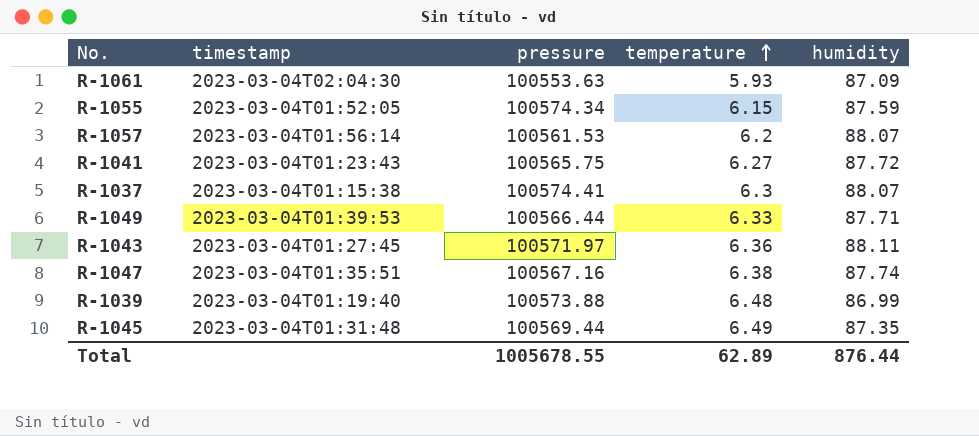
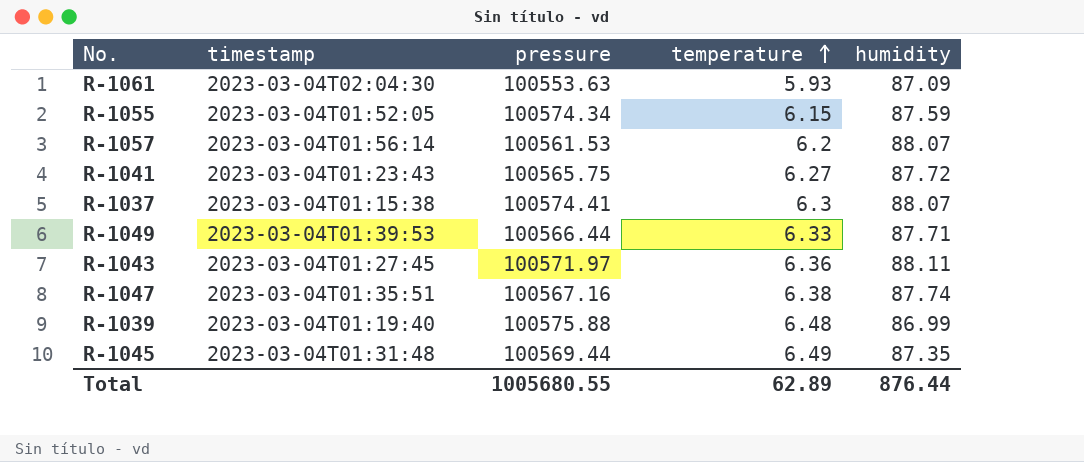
R-1039 | pressure: 100573.88 -> 100575.88
Total | pressure: 1005678.55 -> 1005680.55

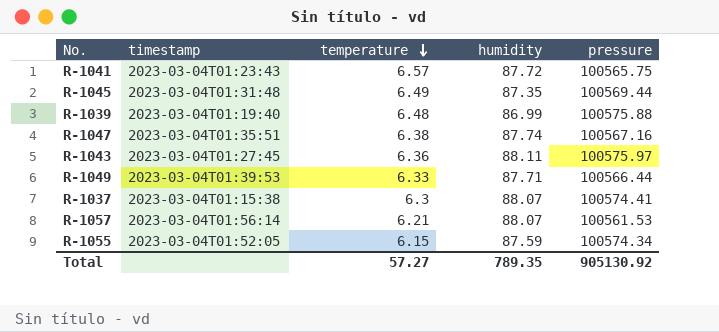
row order: temperature ascending -> temperature descending
column pressure | position: 3 -> 5
row R-1061: 2023-03-04T02:04:30 | 100553.63 | 5.93 | 87.09 -> none
R-1041 | temperature: 6.27 -> 6.57
R-1043 | pressure: 100571.97 -> 100575.97
R-1057 | temperature: 6.2 -> 6.21
Total | temperature: 62.89 -> 57.27
Total | humidity: 876.44 -> 789.35
Total | pressure: 1005680.55 -> 905130.92

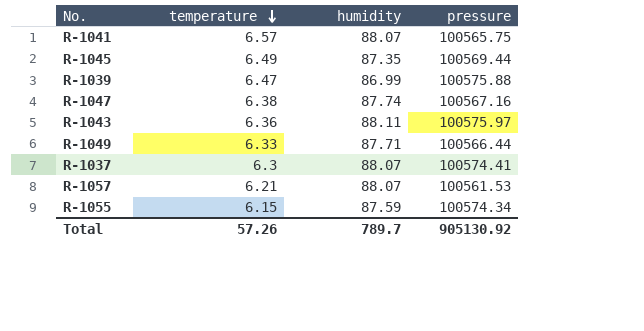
column timestamp | position: 2 -> none
R-1041 | humidity: 87.72 -> 88.07
R-1039 | temperature: 6.48 -> 6.47
Total | temperature: 57.27 -> 57.26
Total | humidity: 789.35 -> 789.7

